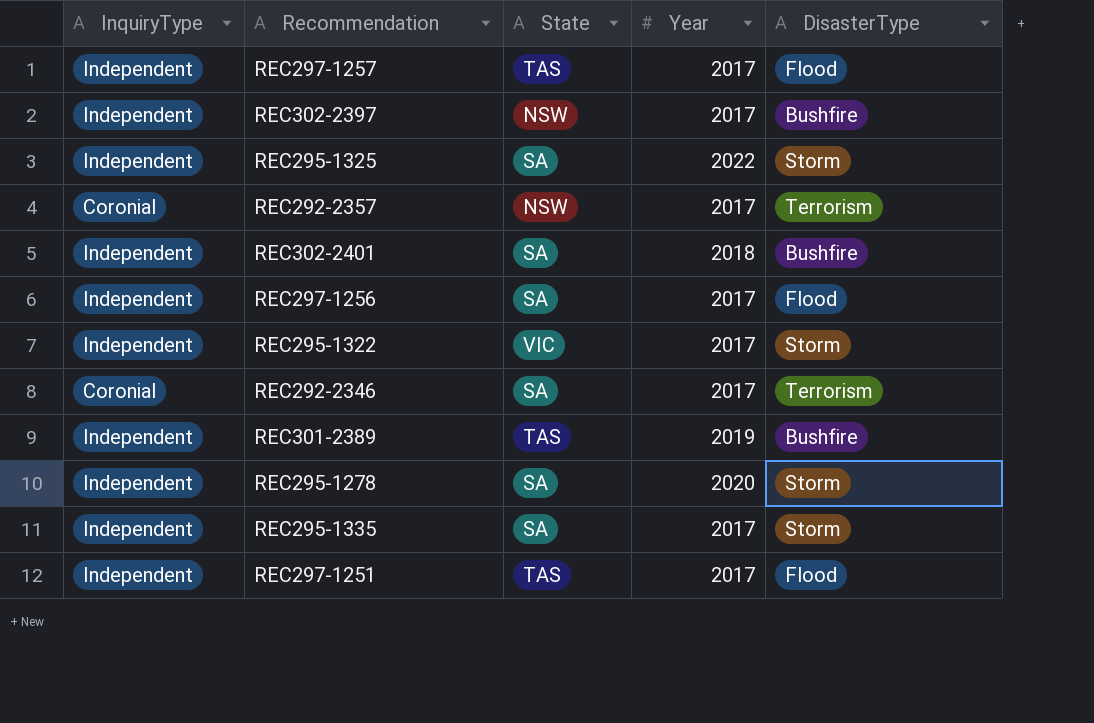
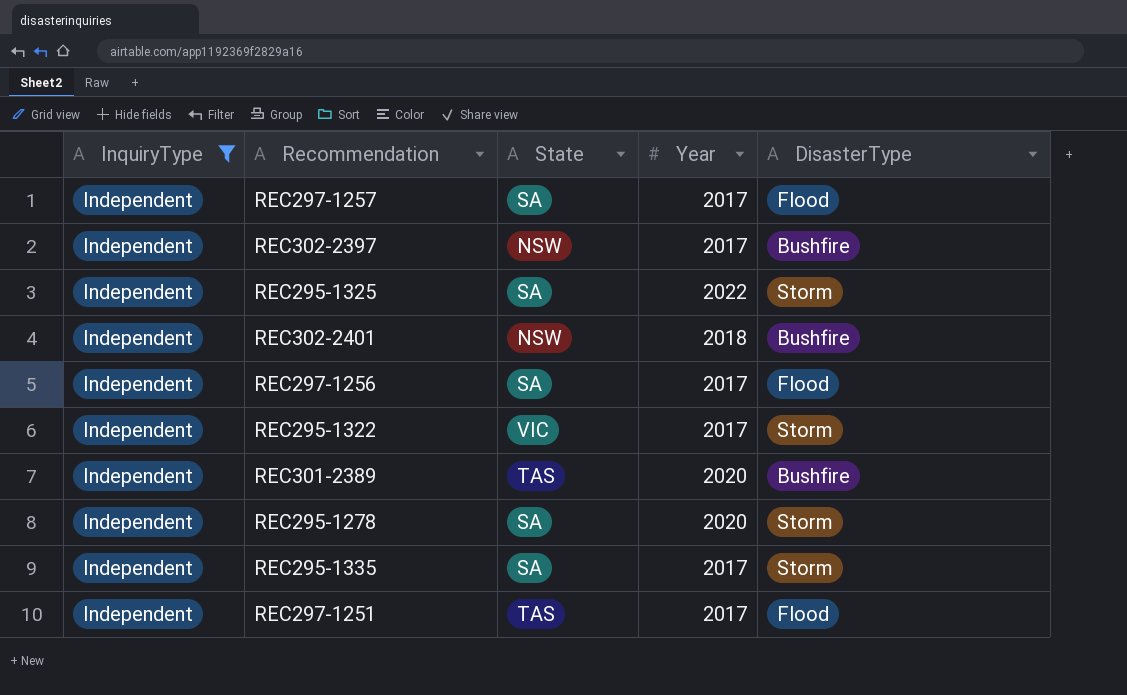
filter: none -> InquiryType = Independent
REC297-1257 | State: TAS -> SA
REC302-2401 | State: SA -> NSW
REC301-2389 | Year: 2019 -> 2020

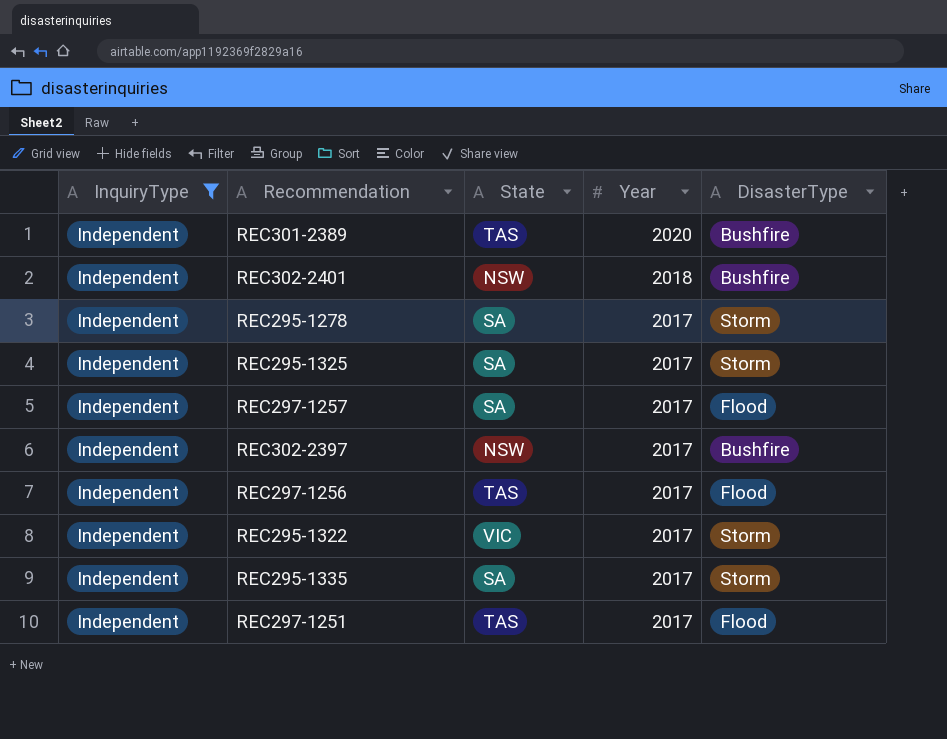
row order: none -> Year descending
REC295-1278 | Year: 2020 -> 2017
REC295-1325 | Year: 2022 -> 2017
REC297-1256 | State: SA -> TAS

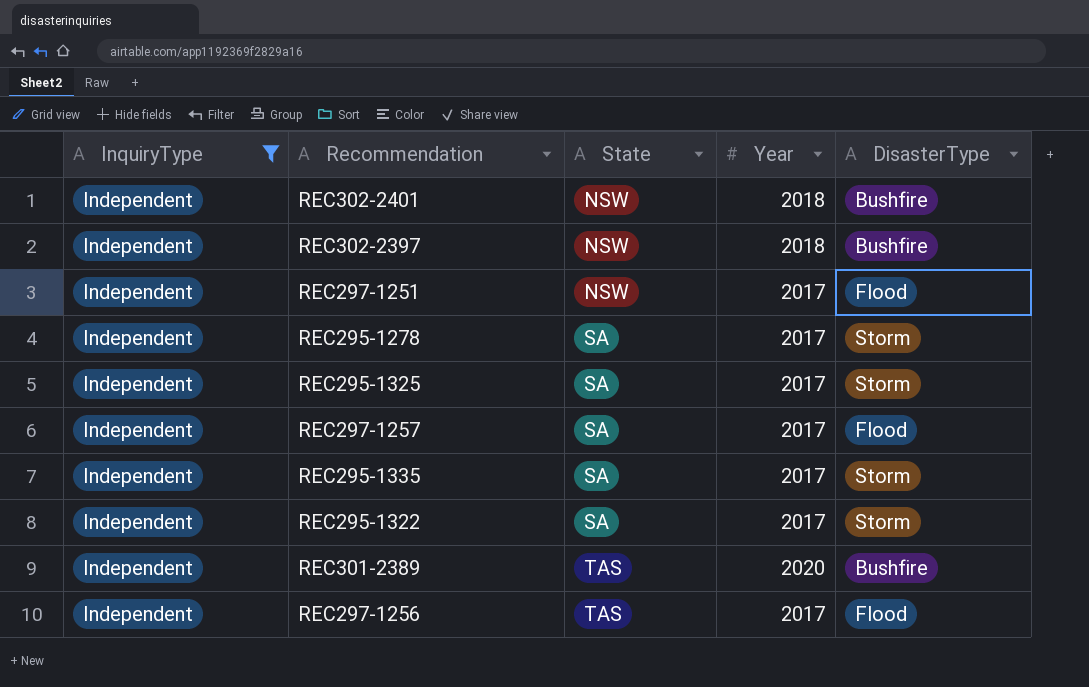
row order: Year descending -> State ascending
REC302-2397 | Year: 2017 -> 2018
REC297-1251 | State: TAS -> NSW
REC295-1322 | State: VIC -> SA

